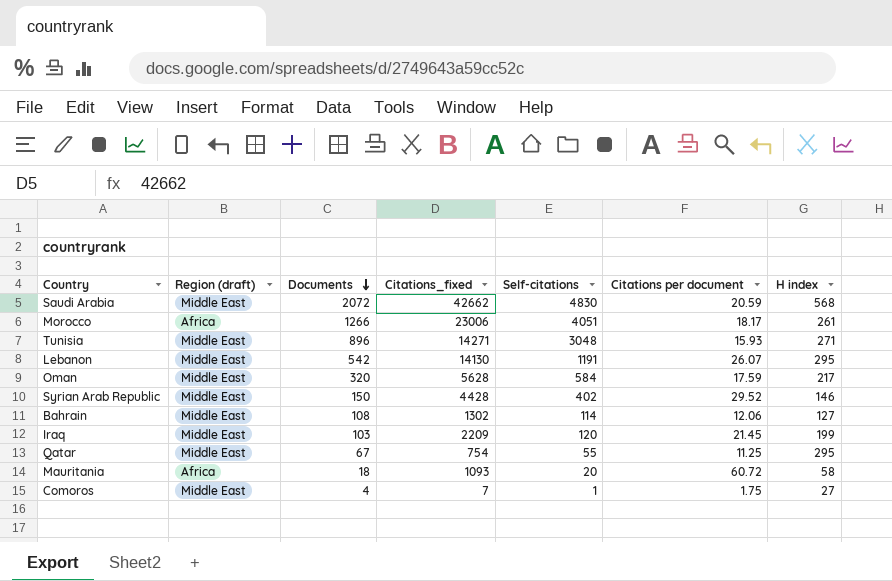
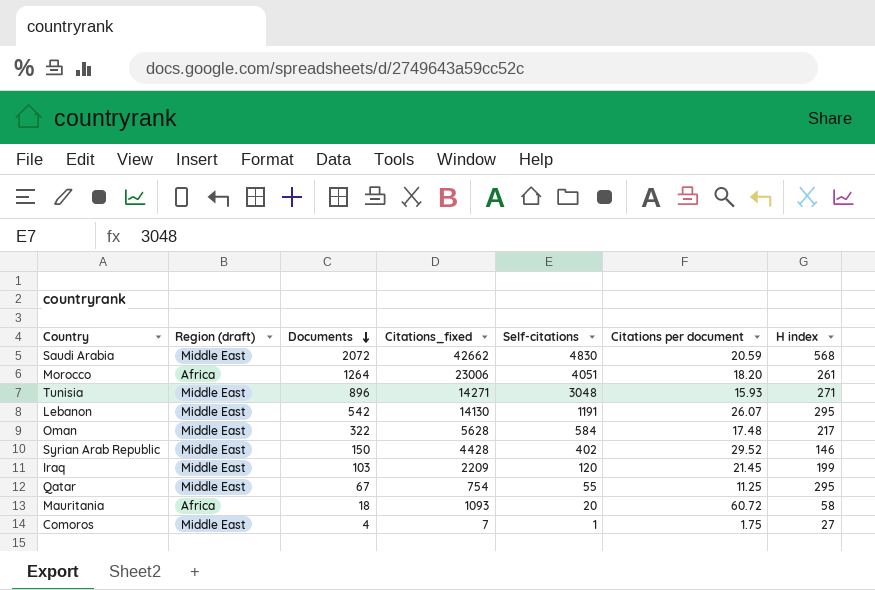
row Bahrain: Middle East | 108 | 1302 | 114 | 12.06 | 127 -> none
Morocco | Documents: 1266 -> 1264
Morocco | Citations per document: 18.17 -> 18.20
Oman | Documents: 320 -> 322
Oman | Citations per document: 17.59 -> 17.48

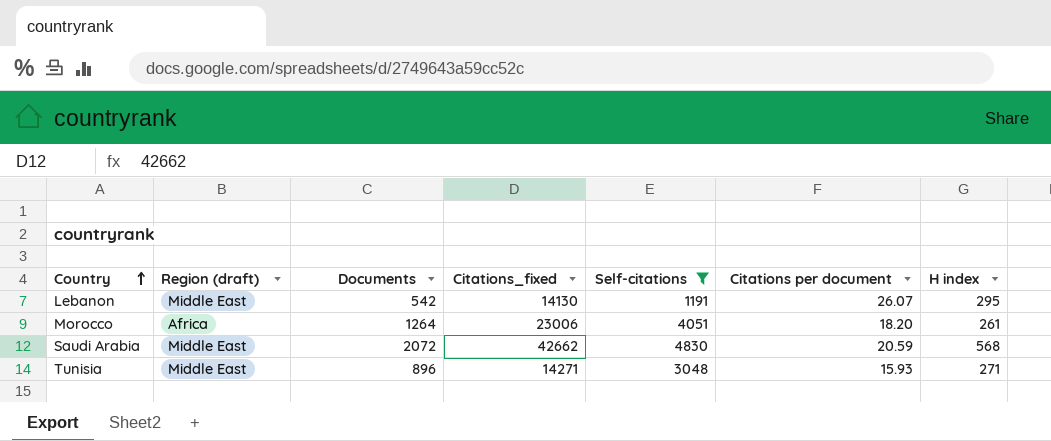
filter: none -> Self-citations >= 1191
row order: Documents descending -> Country ascending

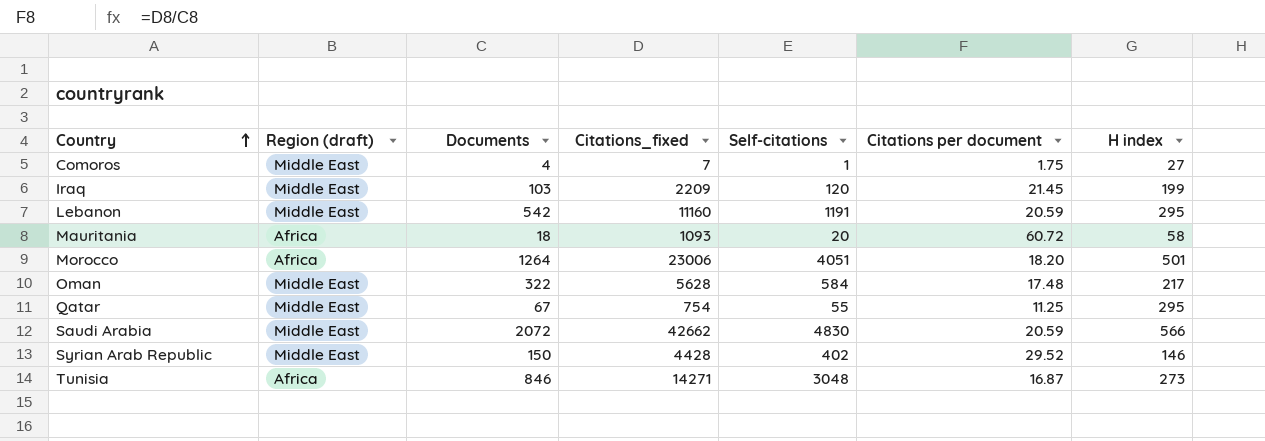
filter: Self-citations >= 1191 -> none
Lebanon | Citations_fixed: 14130 -> 11160
Lebanon | Citations per document: 26.07 -> 20.59
Morocco | H index: 261 -> 501
Saudi Arabia | H index: 568 -> 566
Tunisia | Region (draft): Middle East -> Africa
Tunisia | Documents: 896 -> 846
Tunisia | Citations per document: 15.93 -> 16.87
Tunisia | H index: 271 -> 273

